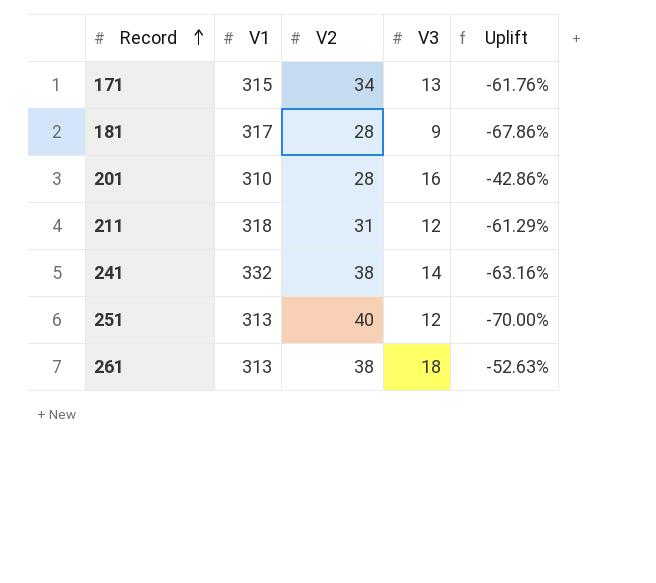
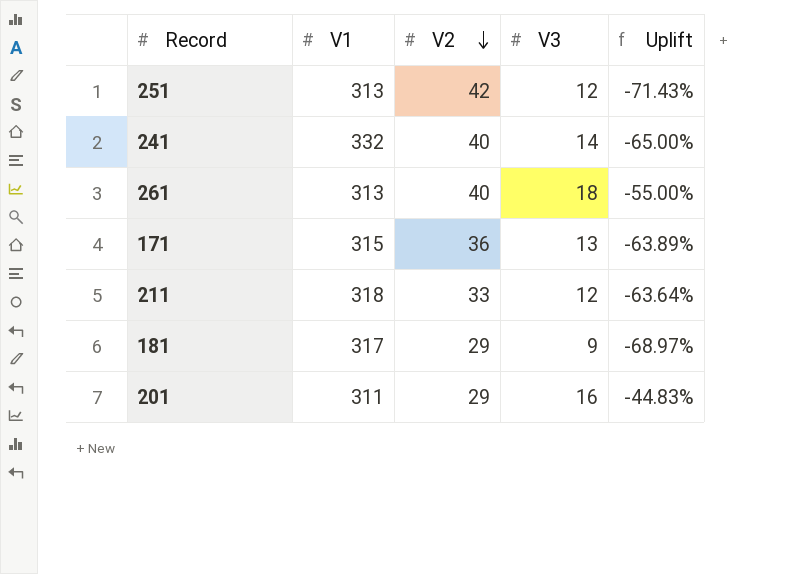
row order: Record ascending -> V2 descending
251 | V2: 40 -> 42
251 | Uplift: -70.00% -> -71.43%
241 | V2: 38 -> 40
241 | Uplift: -63.16% -> -65.00%
261 | V2: 38 -> 40
261 | Uplift: -52.63% -> -55.00%
171 | V2: 34 -> 36
171 | Uplift: -61.76% -> -63.89%
211 | V2: 31 -> 33
211 | Uplift: -61.29% -> -63.64%
181 | V2: 28 -> 29
181 | Uplift: -67.86% -> -68.97%
201 | V1: 310 -> 311
201 | V2: 28 -> 29
201 | Uplift: -42.86% -> -44.83%

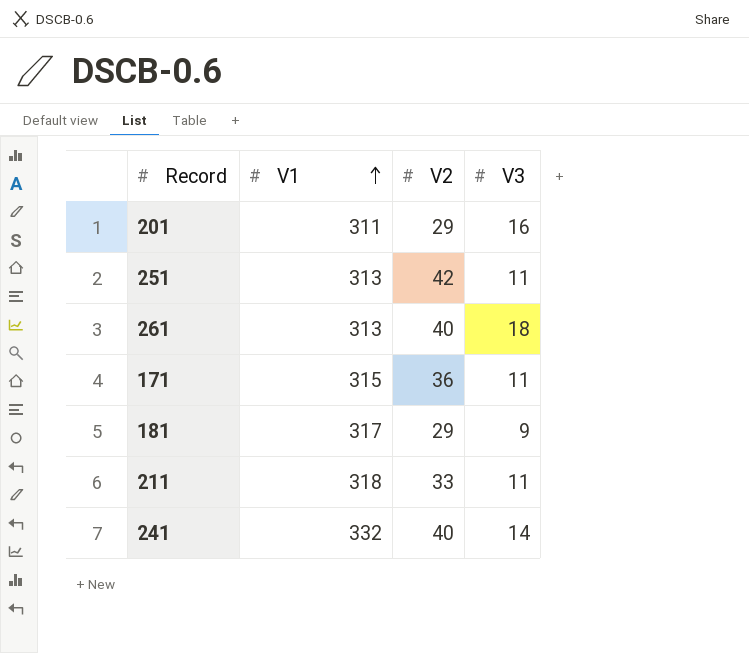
row order: V2 descending -> V1 ascending
column Uplift | formula: ([V3] - [V2]) / [V2] -> none
251 | V3: 12 -> 11
171 | V3: 13 -> 11
211 | V3: 12 -> 11

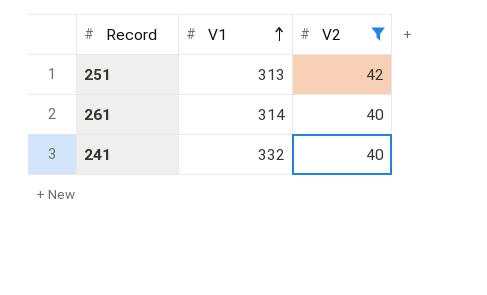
filter: none -> V2 >= 40
column V3 | position: 4 -> none
261 | V1: 313 -> 314

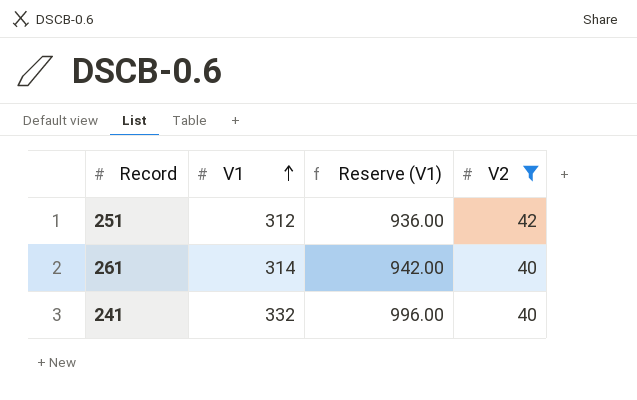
column Reserve (V1) | formula: none -> [V1] * 3
251 | V1: 313 -> 312

